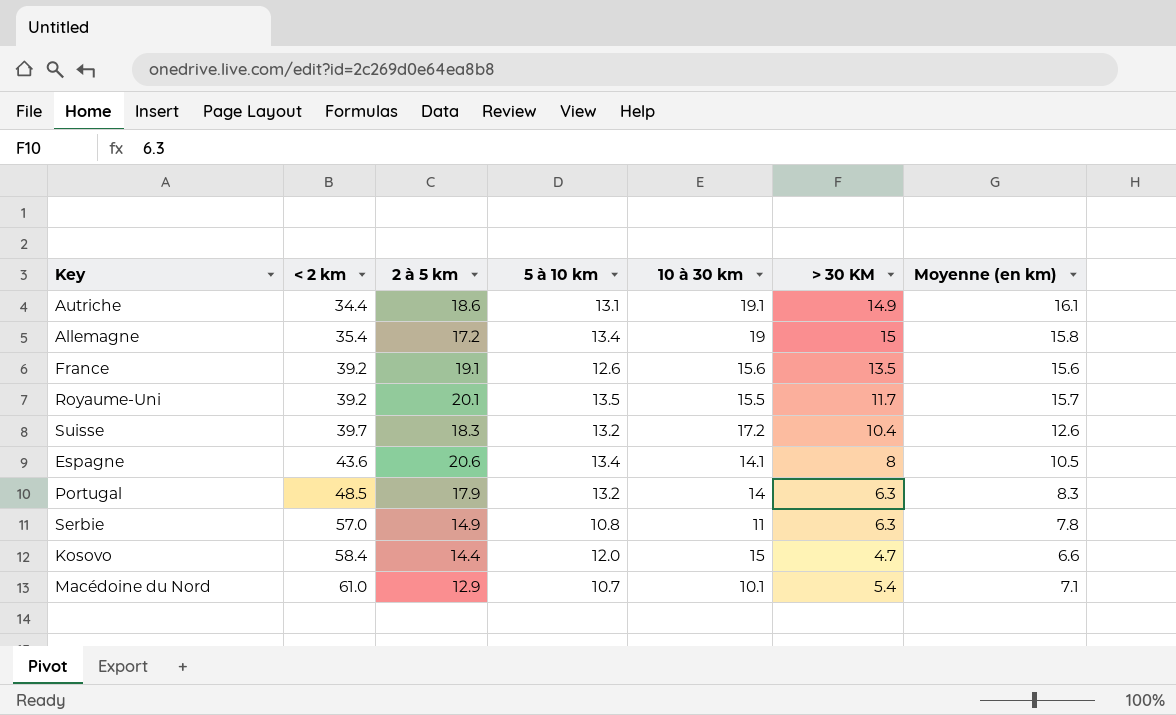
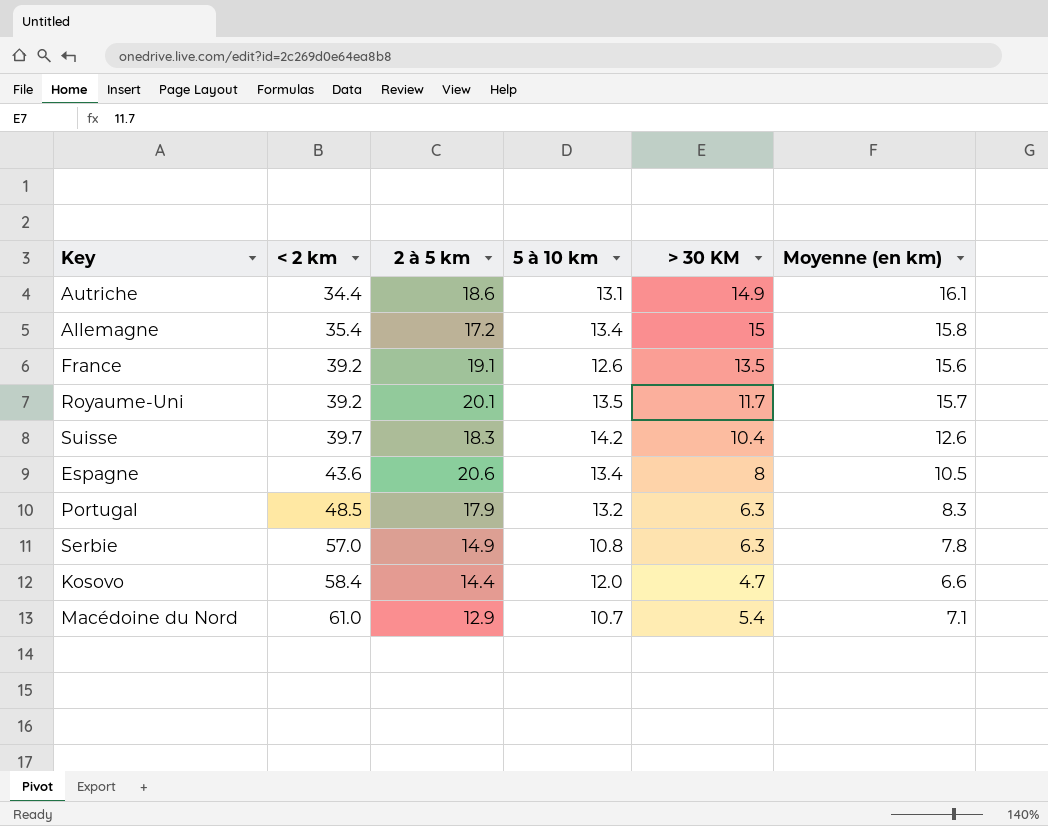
column 10 à 30 km | position: 5 -> none
Suisse | 5 à 10 km: 13.2 -> 14.2

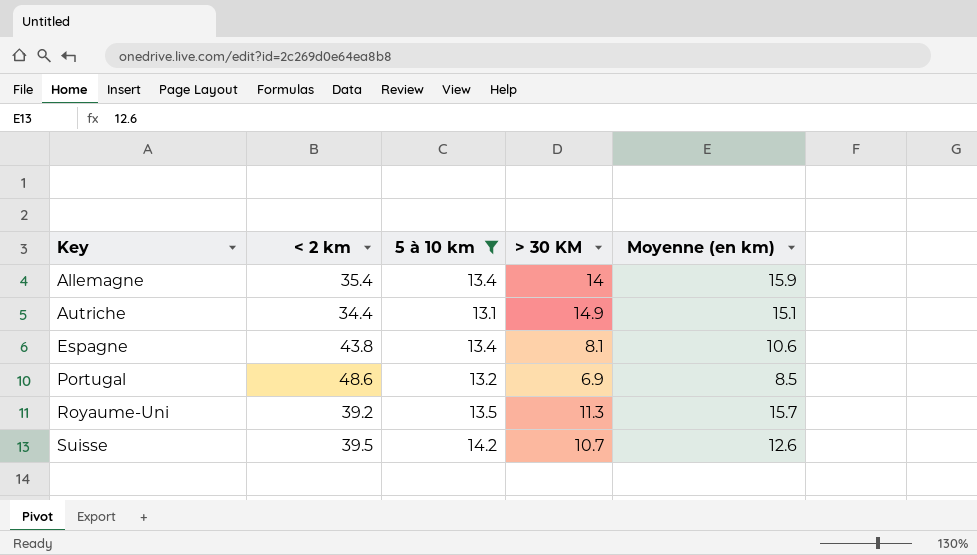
filter: none -> 5 à 10 km >= 13.1
row order: < 2 km ascending -> Key ascending
column 2 à 5 km | position: 3 -> none
Allemagne | > 30 KM: 15 -> 14
Allemagne | Moyenne (en km): 15.8 -> 15.9
Autriche | Moyenne (en km): 16.1 -> 15.1
Espagne | < 2 km: 43.6 -> 43.8
Espagne | > 30 KM: 8 -> 8.1
Espagne | Moyenne (en km): 10.5 -> 10.6
Portugal | < 2 km: 48.5 -> 48.6
Portugal | > 30 KM: 6.3 -> 6.9
Portugal | Moyenne (en km): 8.3 -> 8.5
Royaume-Uni | > 30 KM: 11.7 -> 11.3
Suisse | < 2 km: 39.7 -> 39.5
Suisse | > 30 KM: 10.4 -> 10.7

